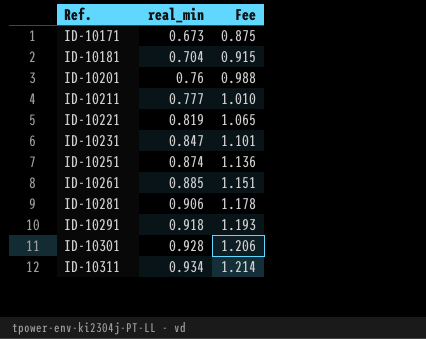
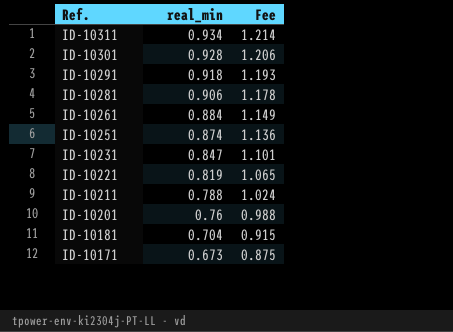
row order: Ref. ascending -> Ref. descending
ID-10261 | real_min: 0.885 -> 0.884
ID-10261 | Fee: 1.151 -> 1.149
ID-10211 | real_min: 0.777 -> 0.788
ID-10211 | Fee: 1.010 -> 1.024

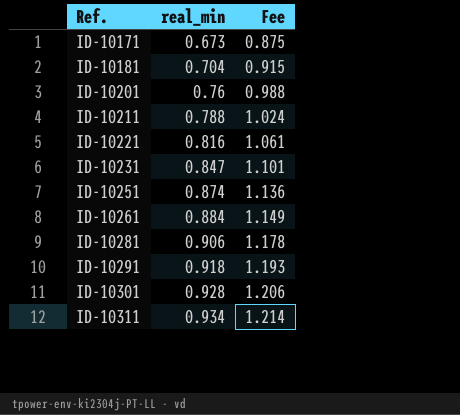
row order: Ref. descending -> Ref. ascending
ID-10221 | real_min: 0.819 -> 0.816
ID-10221 | Fee: 1.065 -> 1.061

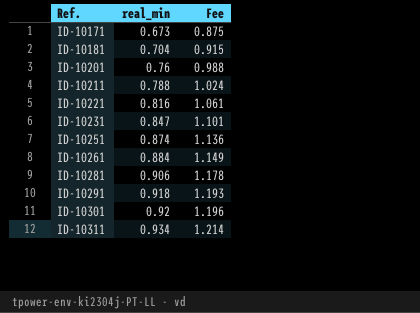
ID-10301 | real_min: 0.928 -> 0.92
ID-10301 | Fee: 1.206 -> 1.196

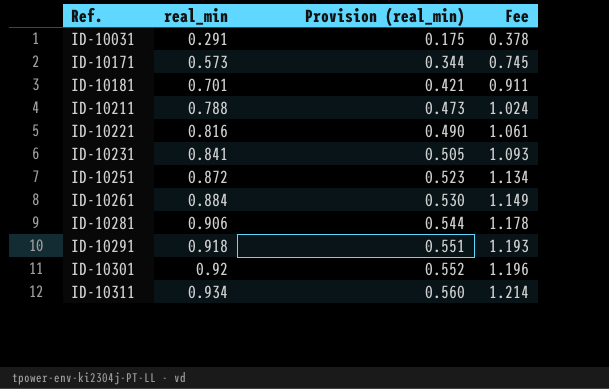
column Provision (real_min) | formula: none -> [real_min] * 0.6
row ID-10201: 0.76 | 0.988 -> none
row ID-10031: none -> 0.291 | 0.175 | 0.378
ID-10171 | real_min: 0.673 -> 0.573
ID-10171 | Fee: 0.875 -> 0.745
ID-10181 | real_min: 0.704 -> 0.701
ID-10181 | Fee: 0.915 -> 0.911
ID-10231 | real_min: 0.847 -> 0.841
ID-10231 | Fee: 1.101 -> 1.093
ID-10251 | real_min: 0.874 -> 0.872
ID-10251 | Fee: 1.136 -> 1.134

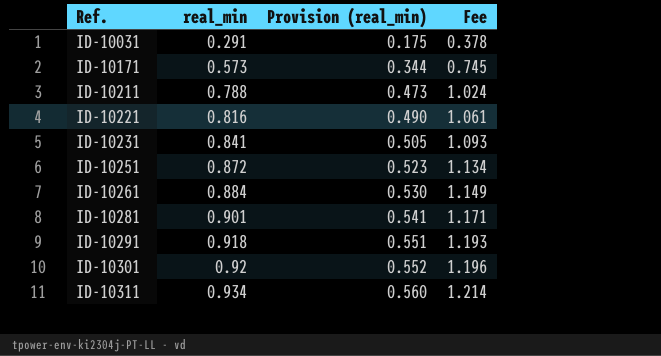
row ID-10181: 0.701 | 0.421 | 0.911 -> none
ID-10281 | real_min: 0.906 -> 0.901
ID-10281 | Provision (real_min): 0.544 -> 0.541
ID-10281 | Fee: 1.178 -> 1.171

